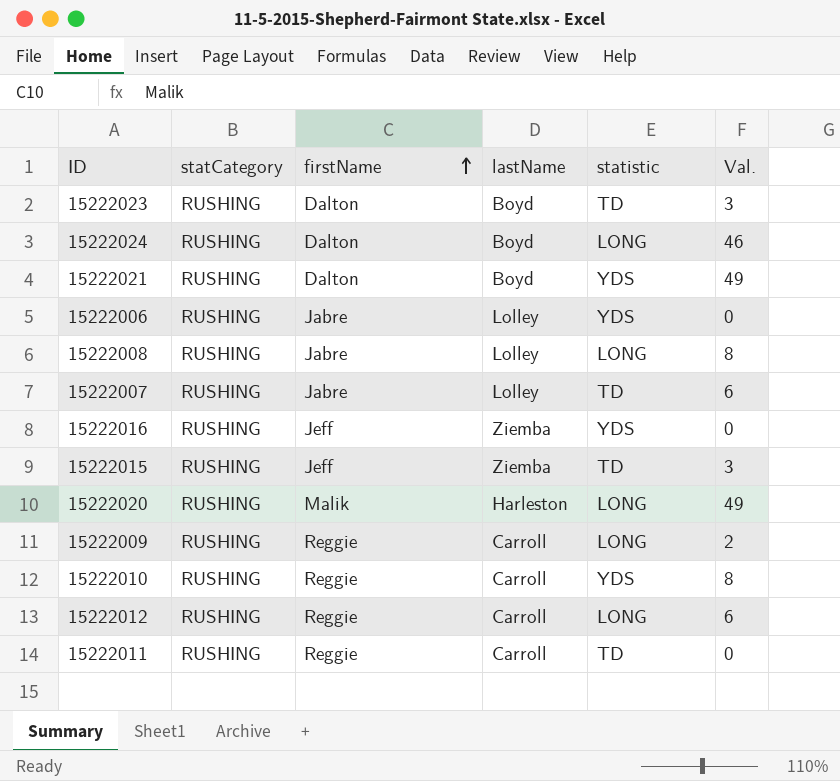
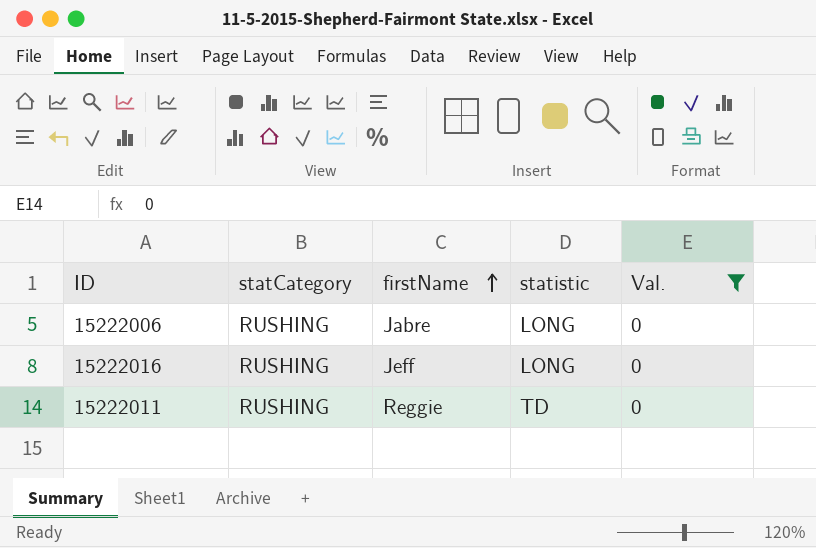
filter: none -> Val. = 0
column lastName | position: 4 -> none
15222006 | statistic: YDS -> LONG
15222016 | statistic: YDS -> LONG

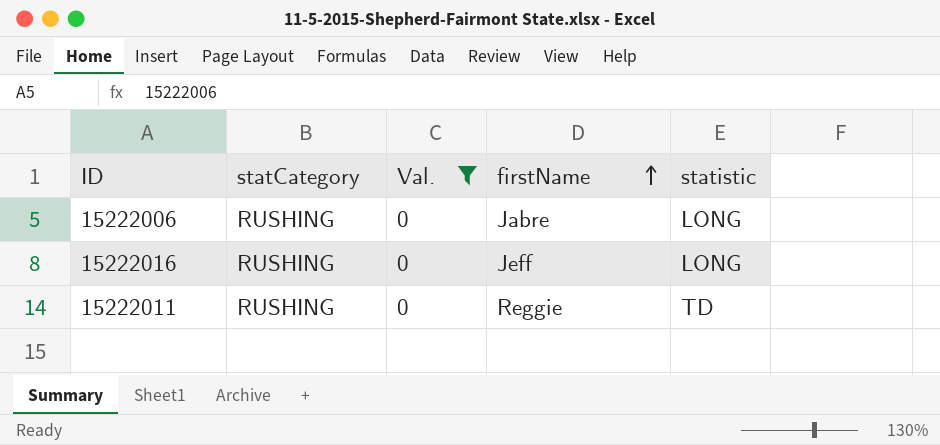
column Val. | position: 5 -> 3

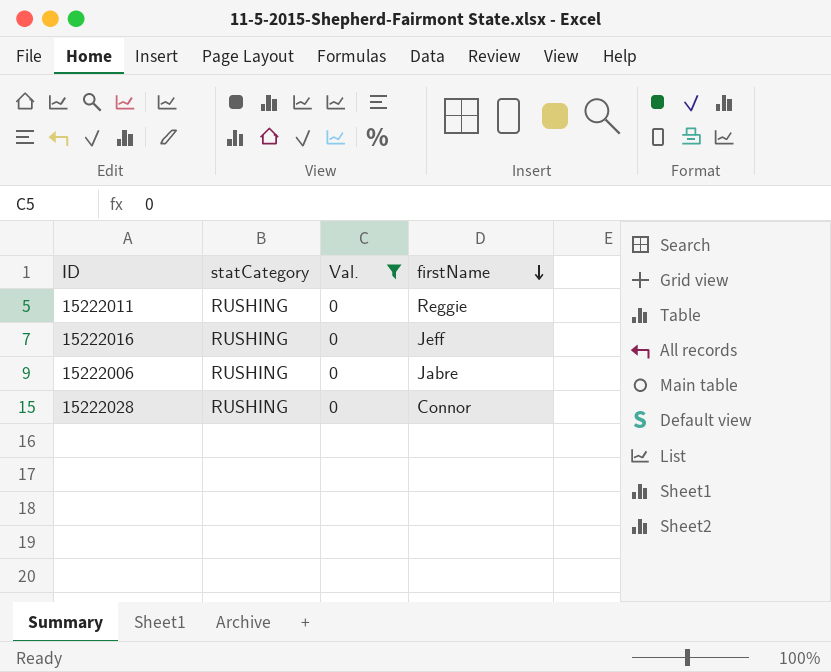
row order: firstName ascending -> firstName descending
column statistic | position: 5 -> none
row 15222028: none -> RUSHING | 0 | Connor

